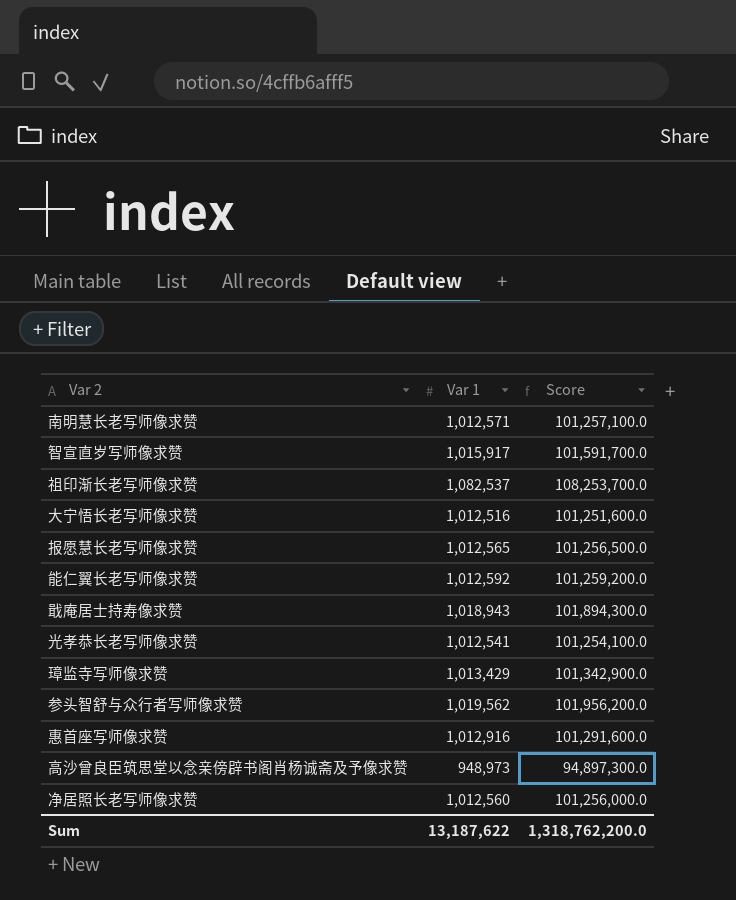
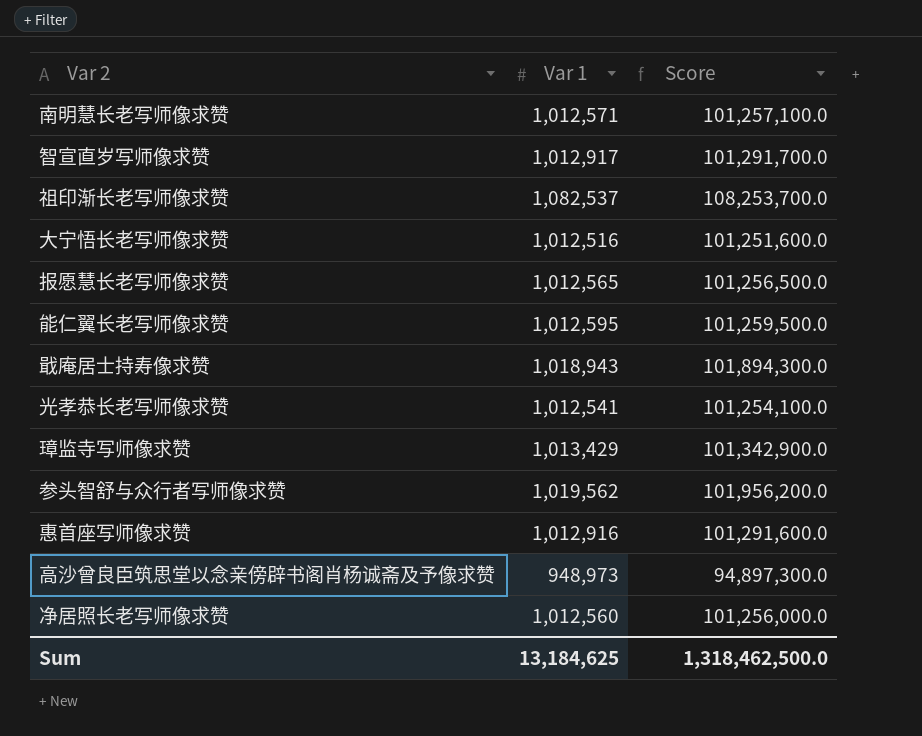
智宣直岁写师像求赞 | Var 1: 1,015,917 -> 1,012,917
智宣直岁写师像求赞 | Score: 101,591,700.0 -> 101,291,700.0
能仁翼长老写师像求赞 | Var 1: 1,012,592 -> 1,012,595
能仁翼长老写师像求赞 | Score: 101,259,200.0 -> 101,259,500.0
Sum | Var 1: 13,187,622 -> 13,184,625
Sum | Score: 1,318,762,200.0 -> 1,318,462,500.0

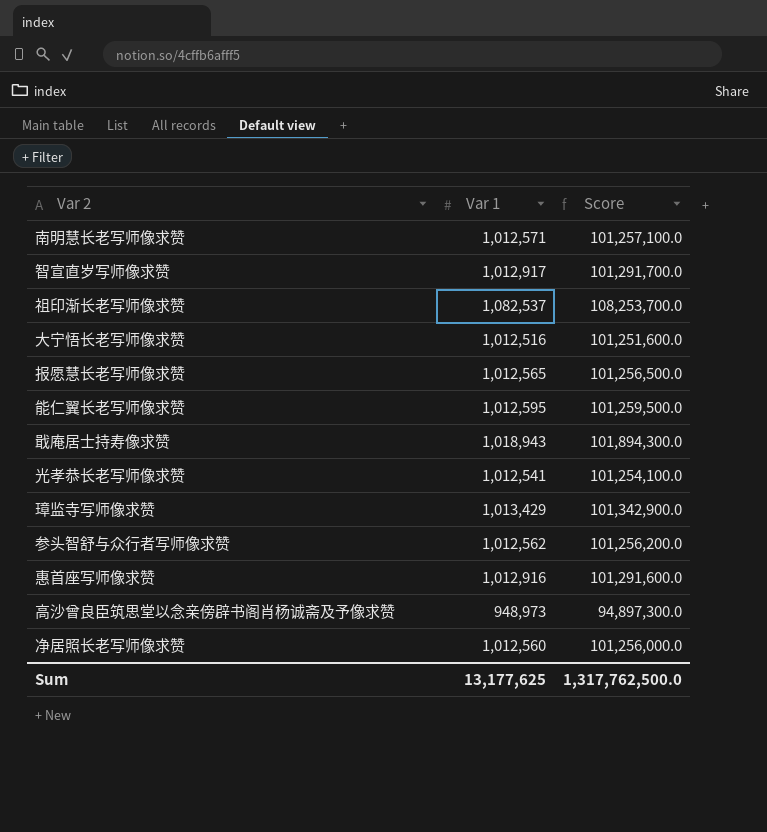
参头智舒与众行者写师像求赞 | Var 1: 1,019,562 -> 1,012,562
参头智舒与众行者写师像求赞 | Score: 101,956,200.0 -> 101,256,200.0
Sum | Var 1: 13,184,625 -> 13,177,625
Sum | Score: 1,318,462,500.0 -> 1,317,762,500.0

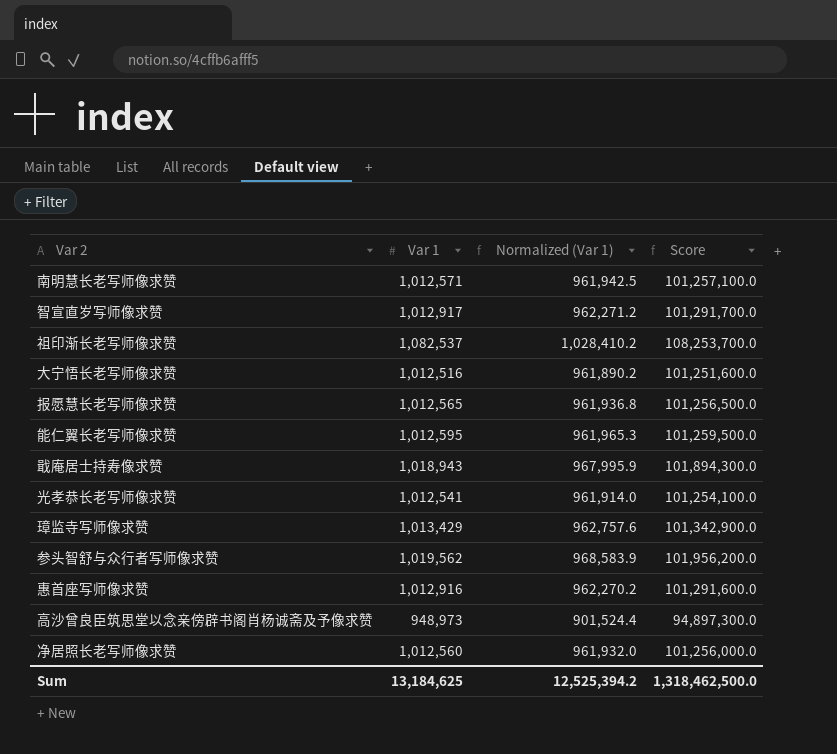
column Normalized (Var 1) | formula: none -> [Var 1] * 0.95
参头智舒与众行者写师像求赞 | Var 1: 1,012,562 -> 1,019,562
参头智舒与众行者写师像求赞 | Score: 101,256,200.0 -> 101,956,200.0
Sum | Var 1: 13,177,625 -> 13,184,625
Sum | Score: 1,317,762,500.0 -> 1,318,462,500.0

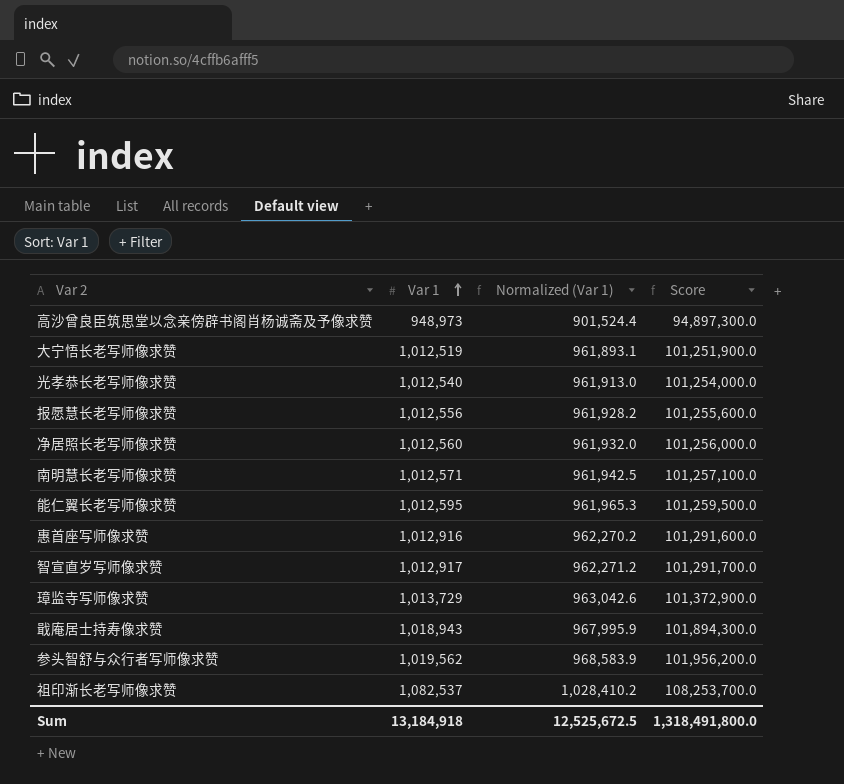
row order: none -> Var 1 ascending
大宁悟长老写师像求赞 | Var 1: 1,012,516 -> 1,012,519
大宁悟长老写师像求赞 | Normalized (Var 1): 961,890.2 -> 961,893.1
大宁悟长老写师像求赞 | Score: 101,251,600.0 -> 101,251,900.0
光孝恭长老写师像求赞 | Var 1: 1,012,541 -> 1,012,540
光孝恭长老写师像求赞 | Normalized (Var 1): 961,914.0 -> 961,913.0
光孝恭长老写师像求赞 | Score: 101,254,100.0 -> 101,254,000.0
报愿慧长老写师像求赞 | Var 1: 1,012,565 -> 1,012,556
报愿慧长老写师像求赞 | Normalized (Var 1): 961,936.8 -> 961,928.2
报愿慧长老写师像求赞 | Score: 101,256,500.0 -> 101,255,600.0
璋监寺写师像求赞 | Var 1: 1,013,429 -> 1,013,729
璋监寺写师像求赞 | Normalized (Var 1): 962,757.6 -> 963,042.6
璋监寺写师像求赞 | Score: 101,342,900.0 -> 101,372,900.0
Sum | Var 1: 13,184,625 -> 13,184,918
Sum | Normalized (Var 1): 12,525,394.2 -> 12,525,672.5
Sum | Score: 1,318,462,500.0 -> 1,318,491,800.0

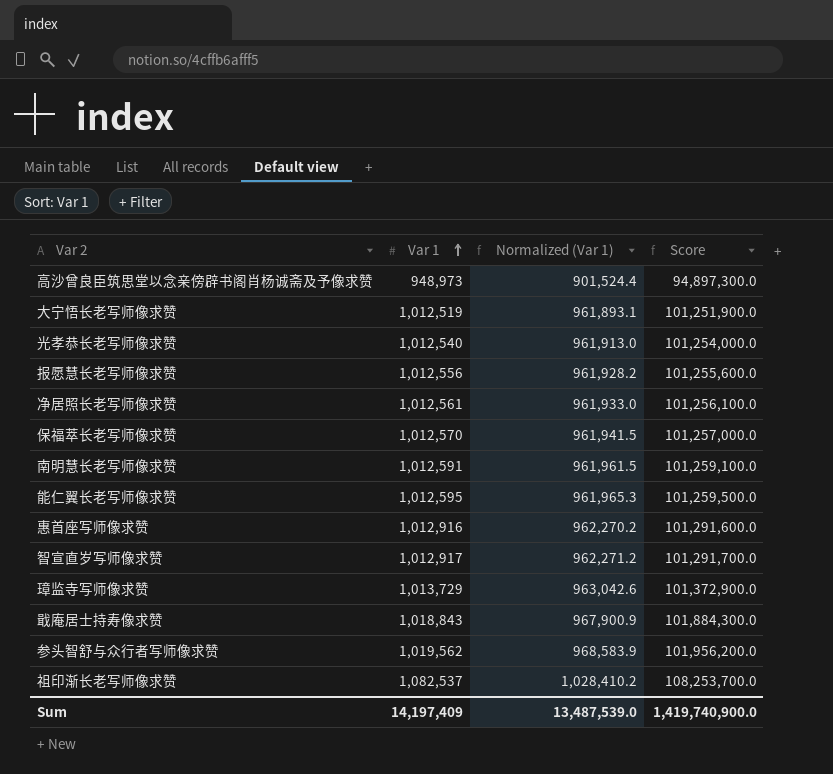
净居照长老写师像求赞 | Var 1: 1,012,560 -> 1,012,561
净居照长老写师像求赞 | Normalized (Var 1): 961,932.0 -> 961,933.0
净居照长老写师像求赞 | Score: 101,256,000.0 -> 101,256,100.0
row 保福萃长老写师像求赞: none -> 1,012,570 | 961,941.5 | 101,257,000.0
南明慧长老写师像求赞 | Var 1: 1,012,571 -> 1,012,591
南明慧长老写师像求赞 | Normalized (Var 1): 961,942.5 -> 961,961.5
南明慧长老写师像求赞 | Score: 101,257,100.0 -> 101,259,100.0
戢庵居士持寿像求赞 | Var 1: 1,018,943 -> 1,018,843
戢庵居士持寿像求赞 | Normalized (Var 1): 967,995.9 -> 967,900.9
戢庵居士持寿像求赞 | Score: 101,894,300.0 -> 101,884,300.0
Sum | Var 1: 13,184,918 -> 14,197,409
Sum | Normalized (Var 1): 12,525,672.5 -> 13,487,539.0
Sum | Score: 1,318,491,800.0 -> 1,419,740,900.0

